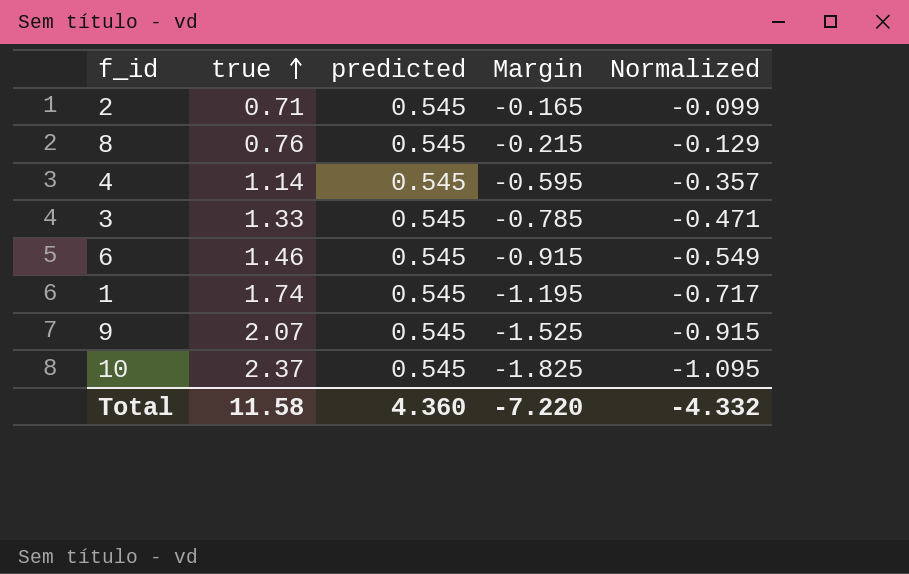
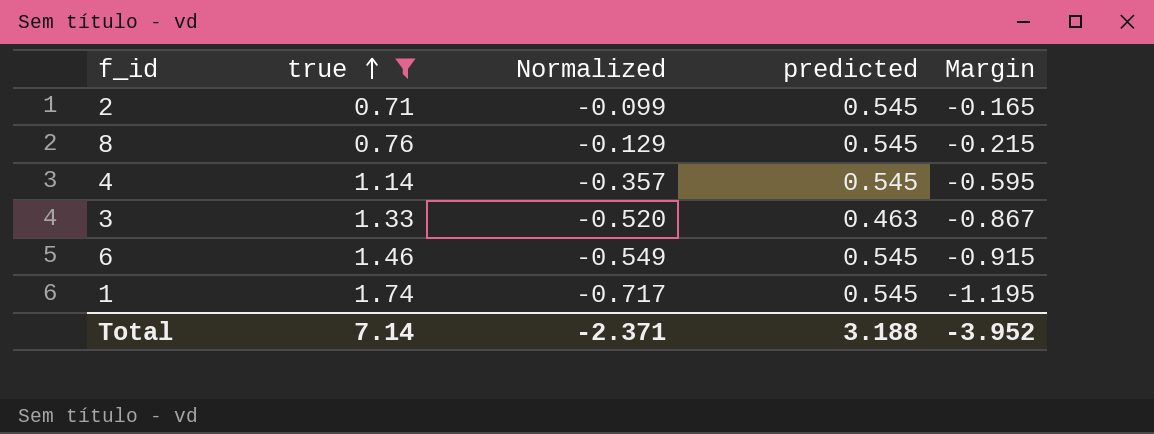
filter: none -> true <= 1.74
column Normalized | position: 5 -> 3
3 | Normalized: -0.471 -> -0.520
3 | predicted: 0.545 -> 0.463
3 | Margin: -0.785 -> -0.867
Total | true: 11.58 -> 7.14
Total | Normalized: -4.332 -> -2.371
Total | predicted: 4.360 -> 3.188
Total | Margin: -7.220 -> -3.952

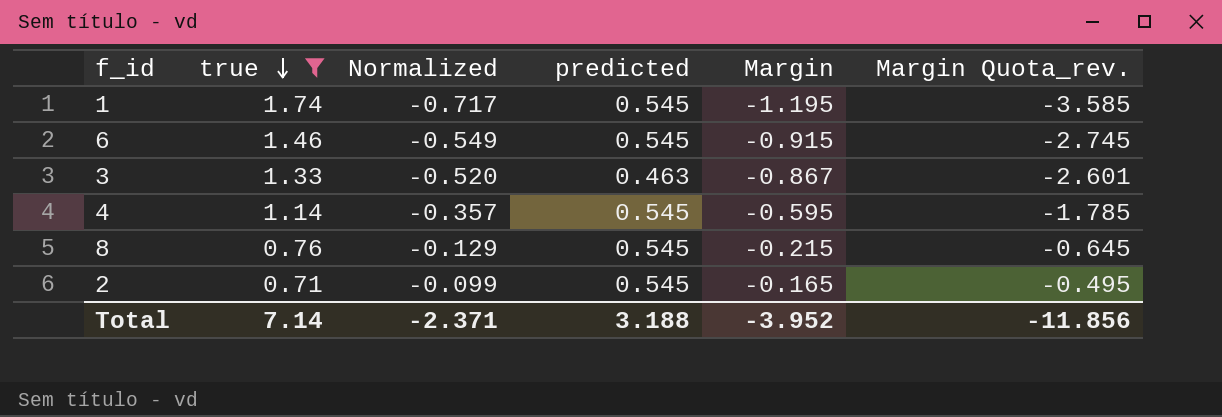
row order: true ascending -> true descending
column Margin Quota_rev. | formula: none -> [Margin] * 3

